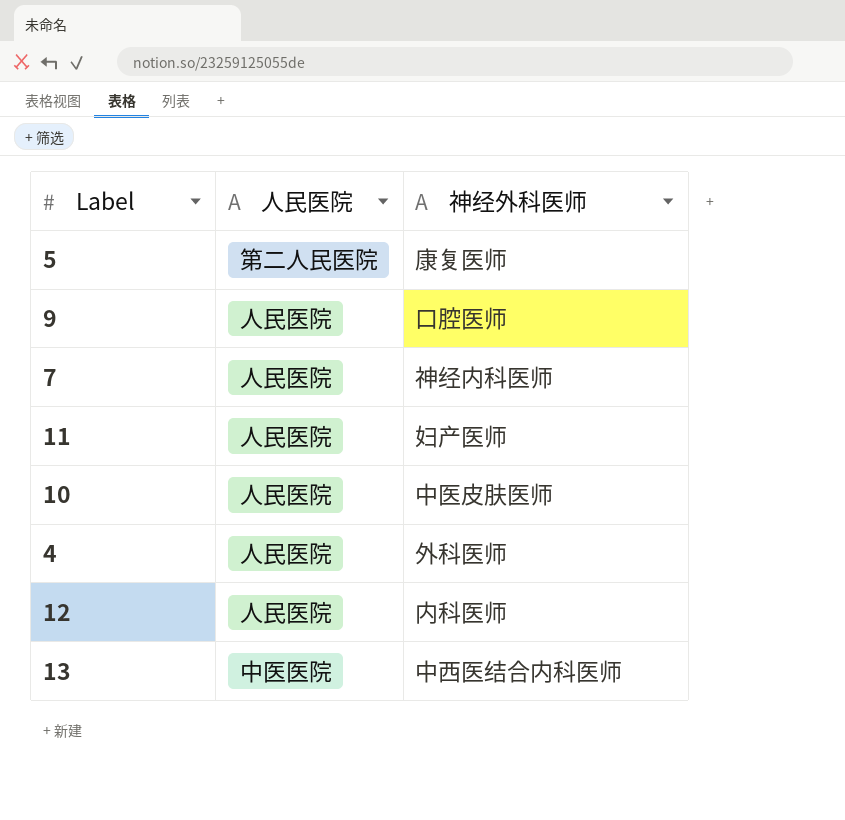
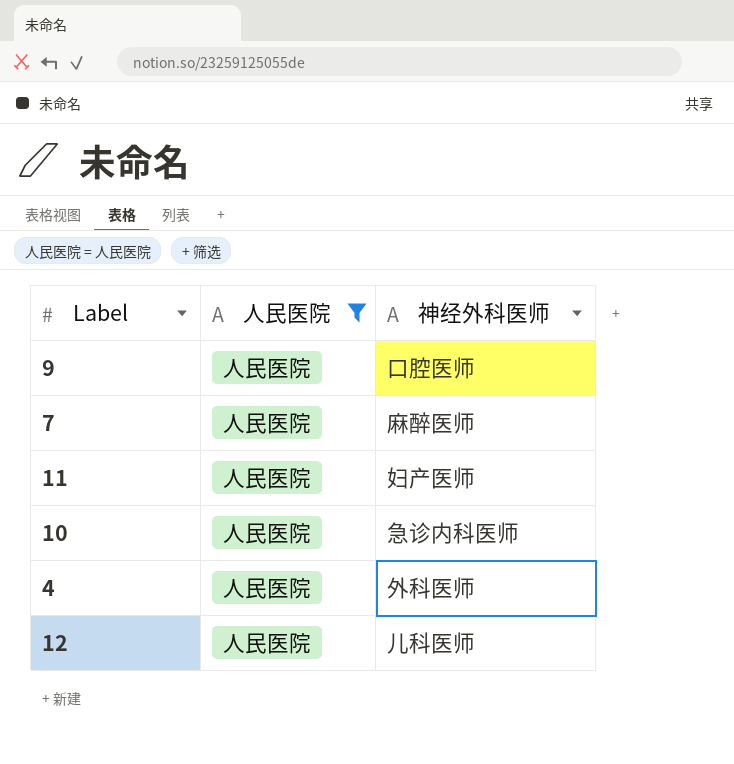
filter: none -> 人民医院 = 人民医院
7 | 神经外科医师: 神经内科医师 -> 麻醉医师
10 | 神经外科医师: 中医皮肤医师 -> 急诊内科医师
12 | 神经外科医师: 内科医师 -> 儿科医师

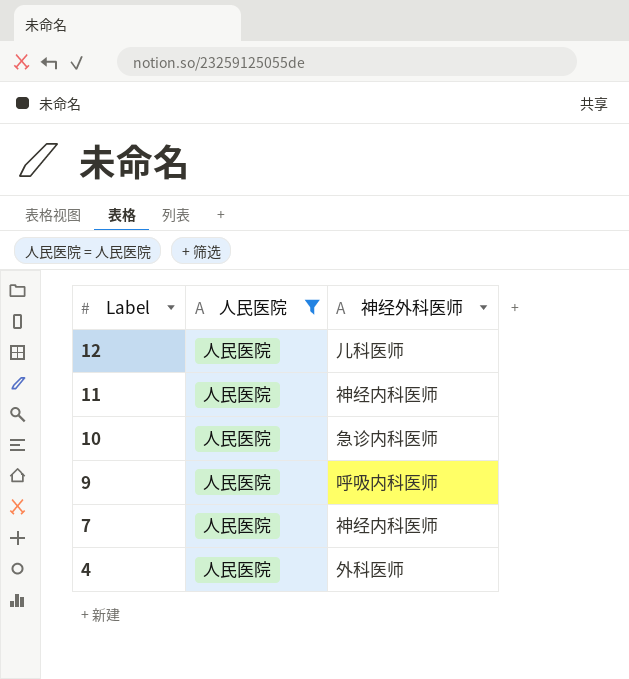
row order: none -> Label descending
11 | 神经外科医师: 妇产医师 -> 神经内科医师
9 | 神经外科医师: 口腔医师 -> 呼吸内科医师
7 | 神经外科医师: 麻醉医师 -> 神经内科医师

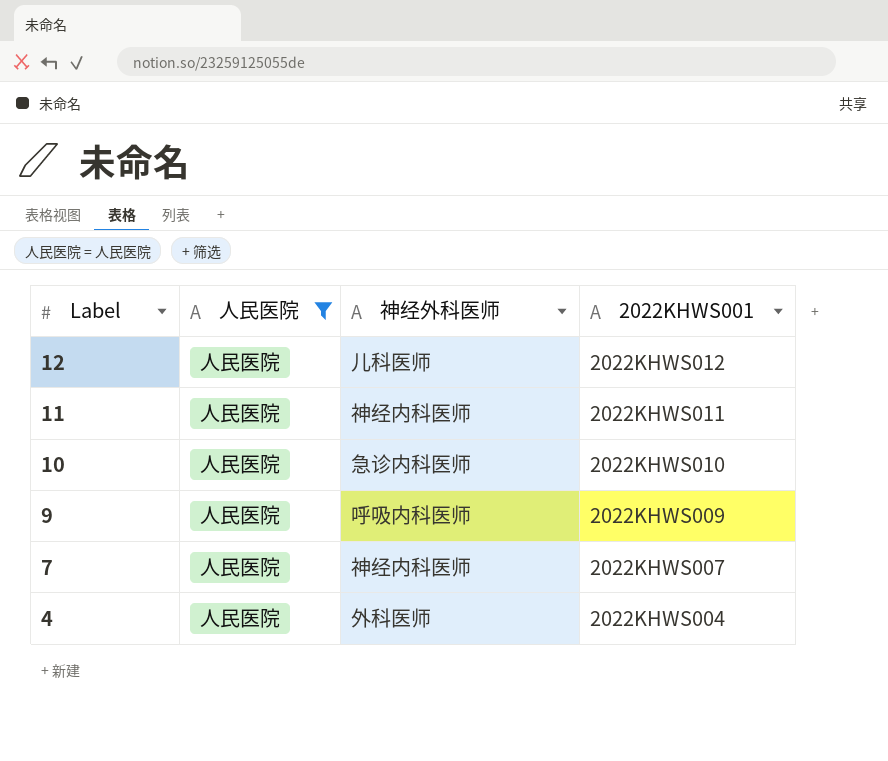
column 2022KHWS001 | position: none -> 4

